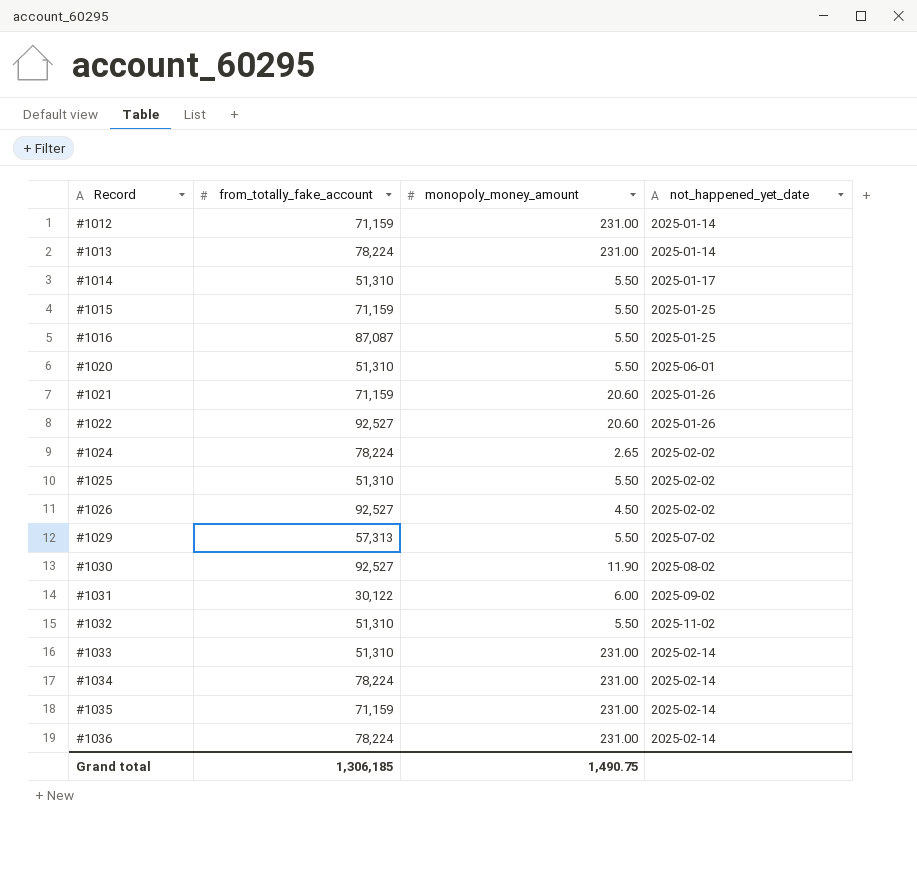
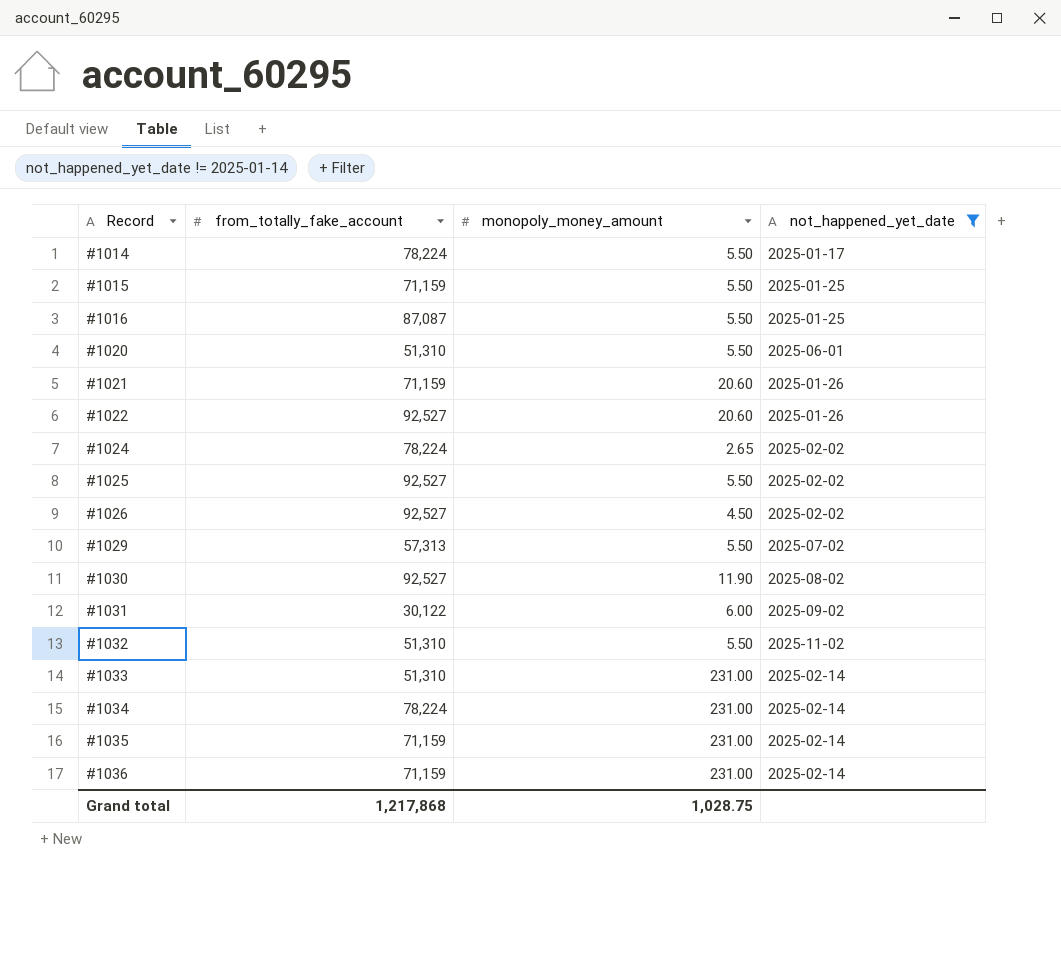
filter: none -> not_happened_yet_date != 2025-01-14
#1014 | from_totally_fake_account: 51,310 -> 78,224
#1025 | from_totally_fake_account: 51,310 -> 92,527
#1036 | from_totally_fake_account: 78,224 -> 71,159
Grand total | from_totally_fake_account: 1,306,185 -> 1,217,868
Grand total | monopoly_money_amount: 1,490.75 -> 1,028.75

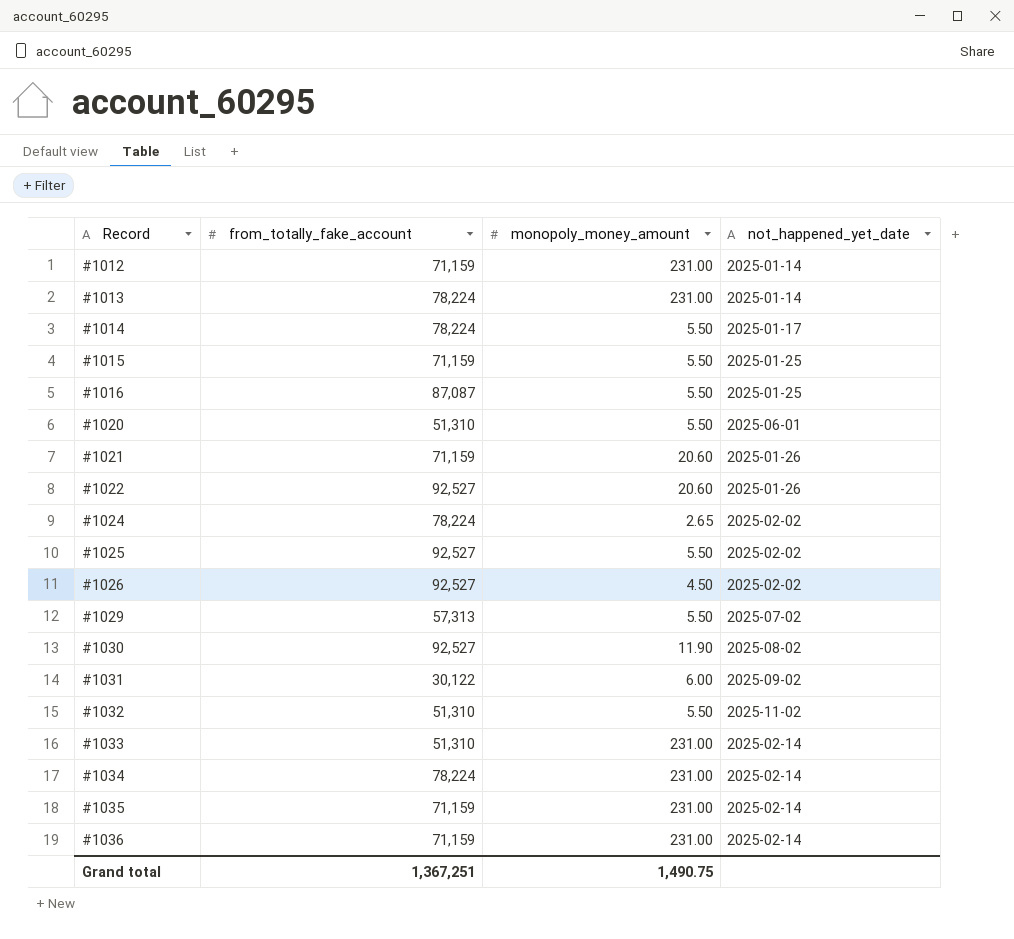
filter: not_happened_yet_date != 2025-01-14 -> none
Grand total | from_totally_fake_account: 1,217,868 -> 1,367,251
Grand total | monopoly_money_amount: 1,028.75 -> 1,490.75

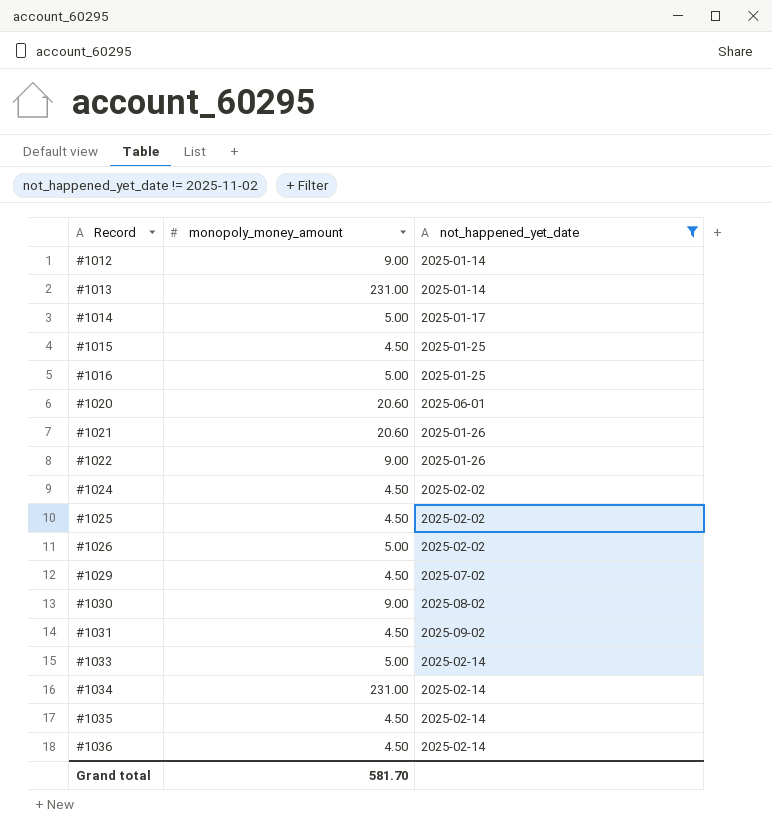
filter: none -> not_happened_yet_date != 2025-11-02
column from_totally_fake_account | position: 2 -> none
#1012 | monopoly_money_amount: 231.00 -> 9.00
#1014 | monopoly_money_amount: 5.50 -> 5.00
#1015 | monopoly_money_amount: 5.50 -> 4.50
#1016 | monopoly_money_amount: 5.50 -> 5.00
#1020 | monopoly_money_amount: 5.50 -> 20.60
#1022 | monopoly_money_amount: 20.60 -> 9.00
#1024 | monopoly_money_amount: 2.65 -> 4.50
#1025 | monopoly_money_amount: 5.50 -> 4.50
#1026 | monopoly_money_amount: 4.50 -> 5.00
#1029 | monopoly_money_amount: 5.50 -> 4.50
#1030 | monopoly_money_amount: 11.90 -> 9.00
#1031 | monopoly_money_amount: 6.00 -> 4.50
#1033 | monopoly_money_amount: 231.00 -> 5.00
#1035 | monopoly_money_amount: 231.00 -> 4.50
#1036 | monopoly_money_amount: 231.00 -> 4.50
Grand total | monopoly_money_amount: 1,490.75 -> 581.70

